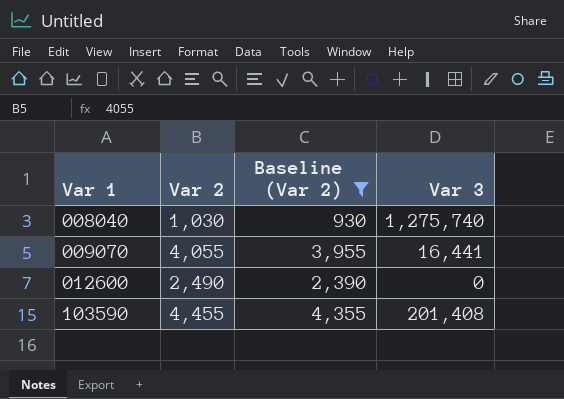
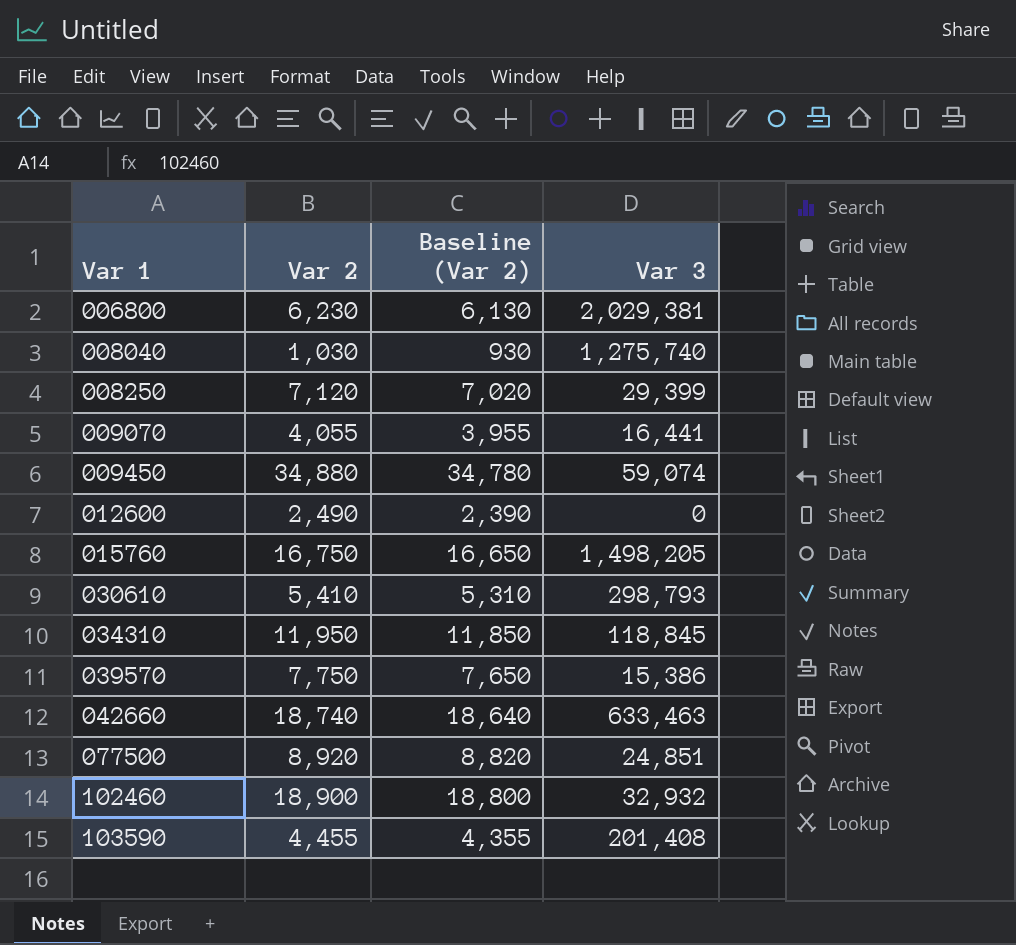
filter: Baseline (Var 2) <= 4,355 -> none

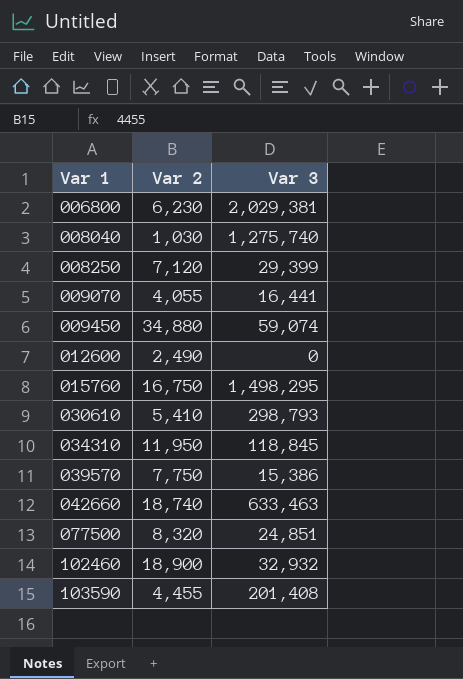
column Baseline (Var 2) | formula: [Var 2] - 100 -> none
015760 | Var 3: 1,498,205 -> 1,498,295
077500 | Var 2: 8,920 -> 8,320

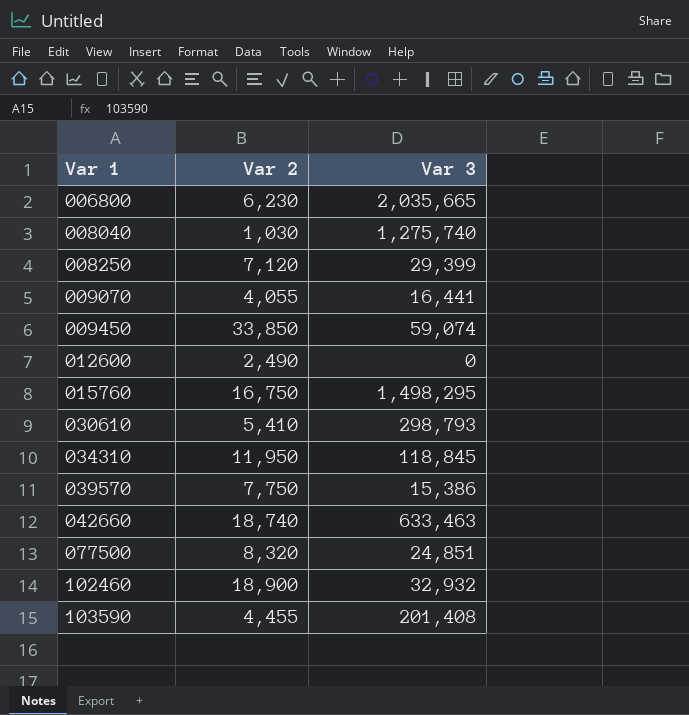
006800 | Var 3: 2,029,381 -> 2,035,665
009450 | Var 2: 34,880 -> 33,850

